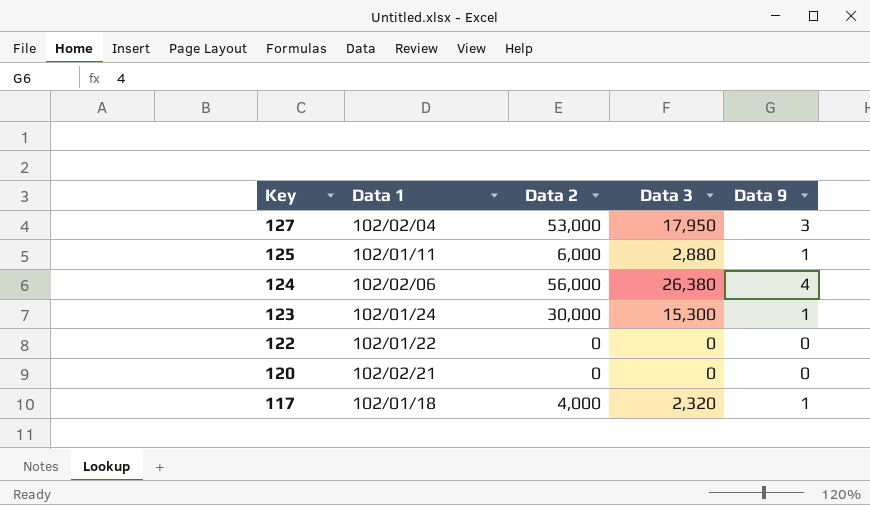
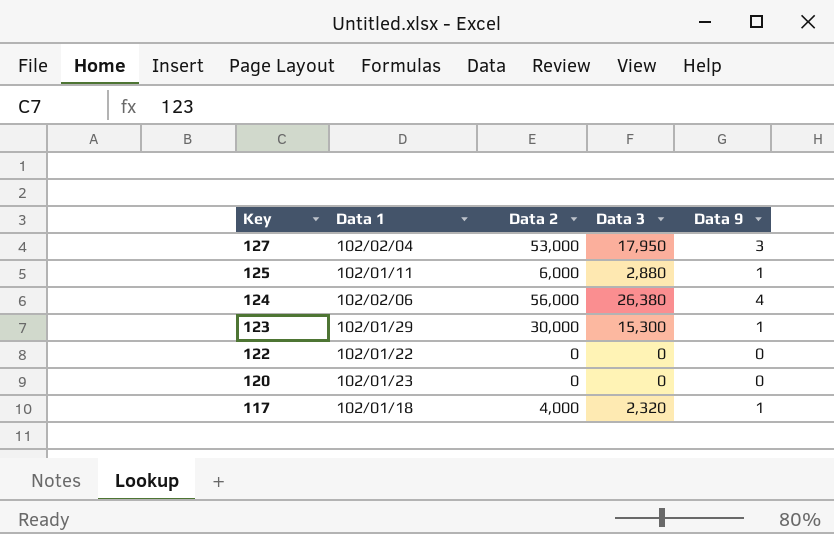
123 | Data 1: 102/01/24 -> 102/01/29
120 | Data 1: 102/02/21 -> 102/01/23

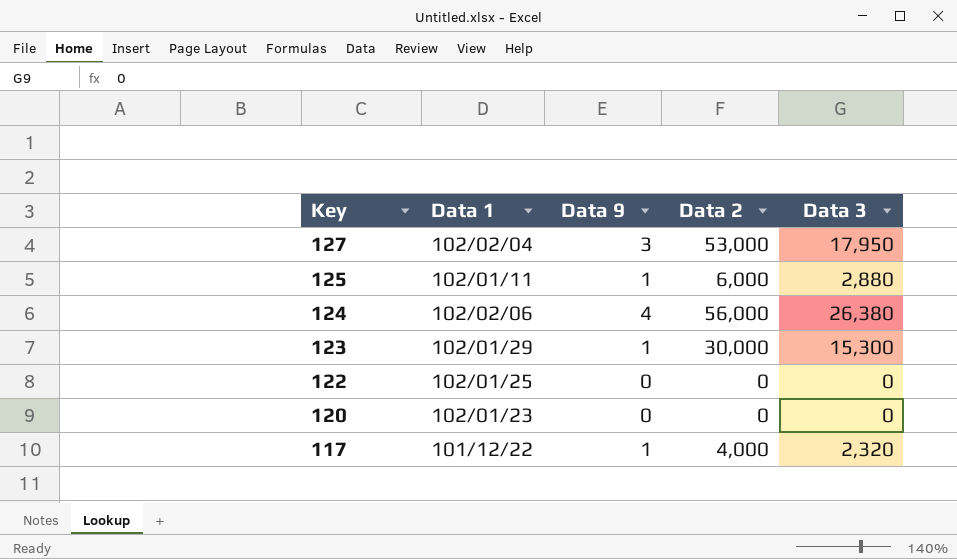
column Data 9 | position: 5 -> 3
122 | Data 1: 102/01/22 -> 102/01/25
117 | Data 1: 102/01/18 -> 101/12/22

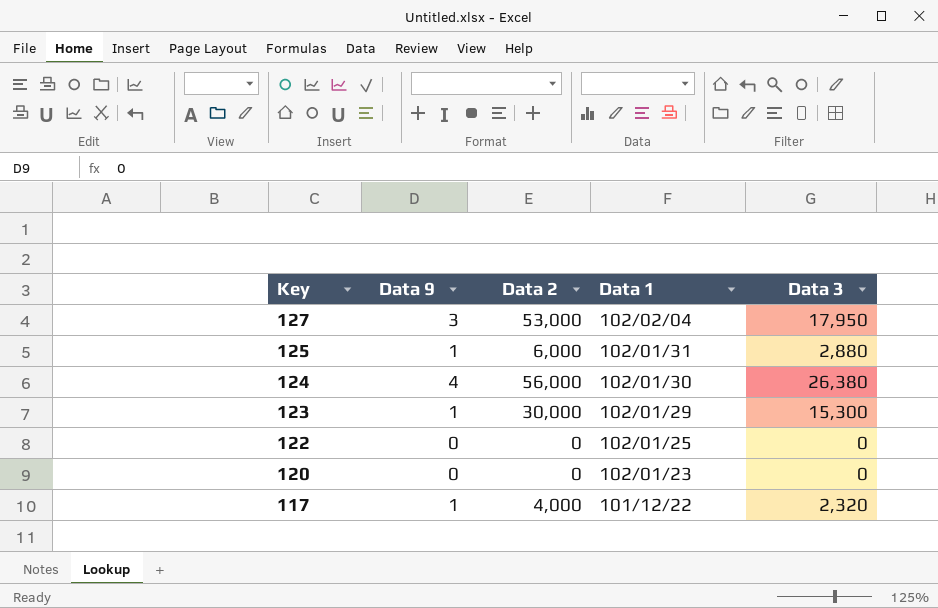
column Data 1 | position: 2 -> 4
125 | Data 1: 102/01/11 -> 102/01/31
124 | Data 1: 102/02/06 -> 102/01/30

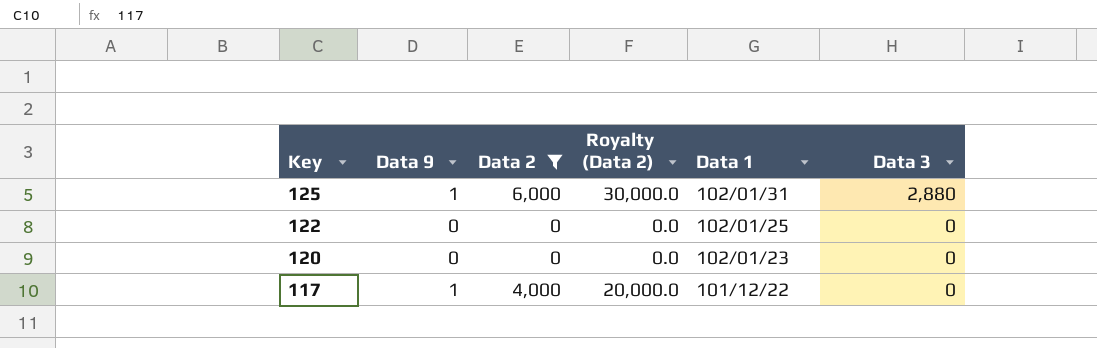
filter: none -> Data 2 <= 6,000
column Royalty (Data 2) | formula: none -> [Data 2] * 5
117 | Data 3: 2,320 -> 0

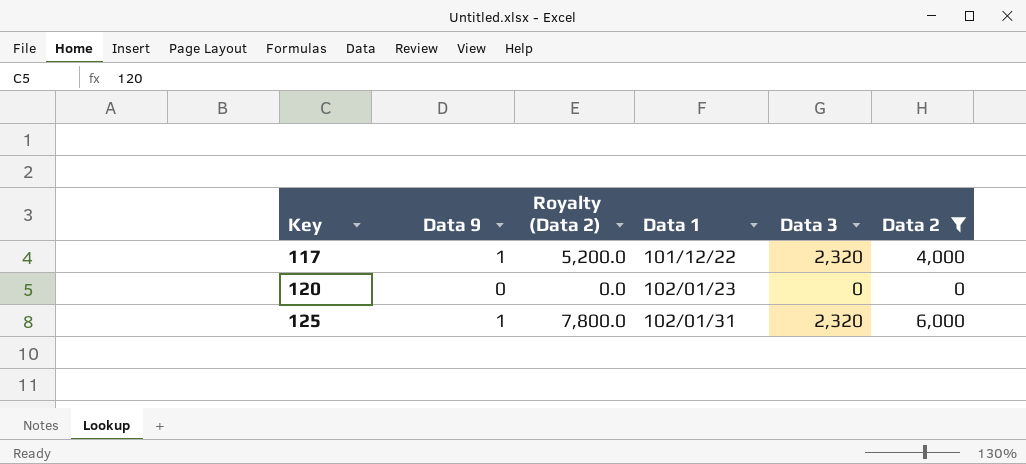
row order: Key descending -> Key ascending
column Royalty (Data 2) | formula: [Data 2] * 5 -> [Data 2] * 1.3
column Data 2 | position: 3 -> 6
row 122: 0 | 0 | 0.0 | 102/01/25 | 0 -> none
117 | Data 3: 0 -> 2,320
125 | Data 3: 2,880 -> 2,320

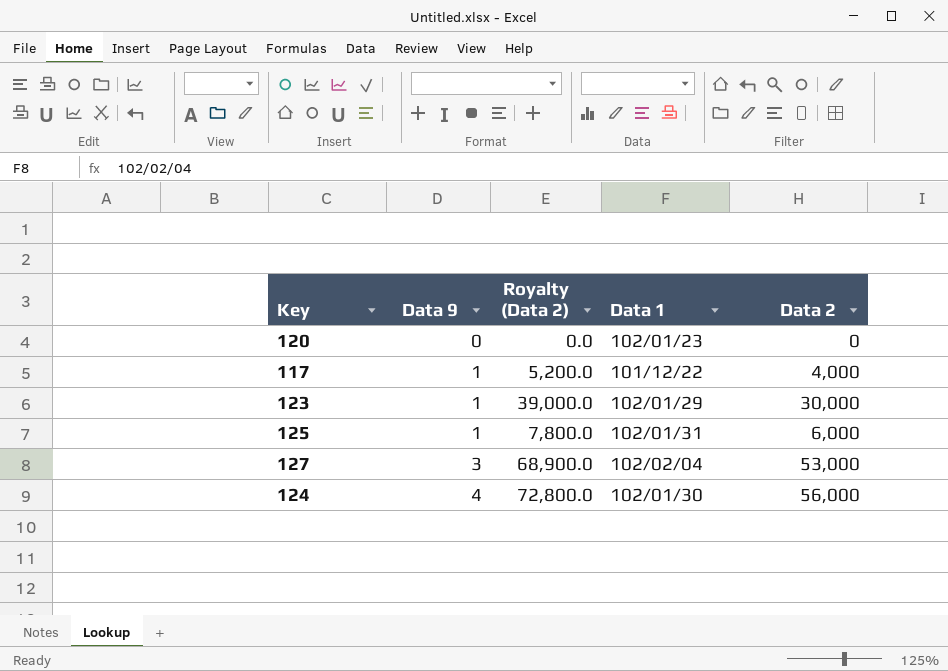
filter: Data 2 <= 6,000 -> none
row order: Key ascending -> Data 9 ascending
column Data 3 | position: 5 -> none

